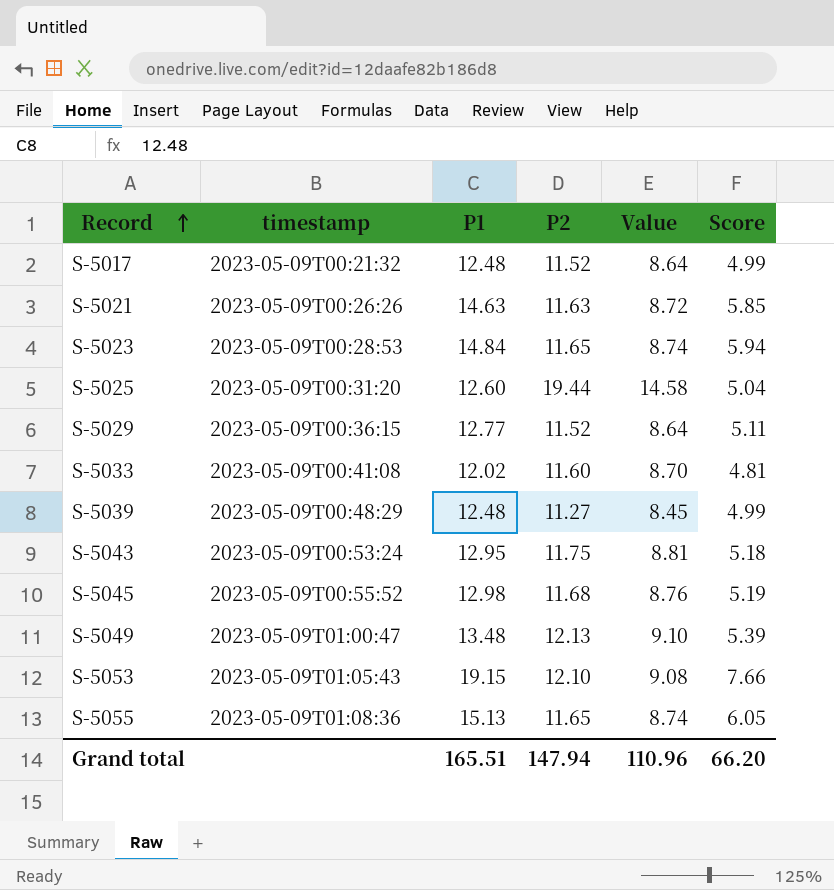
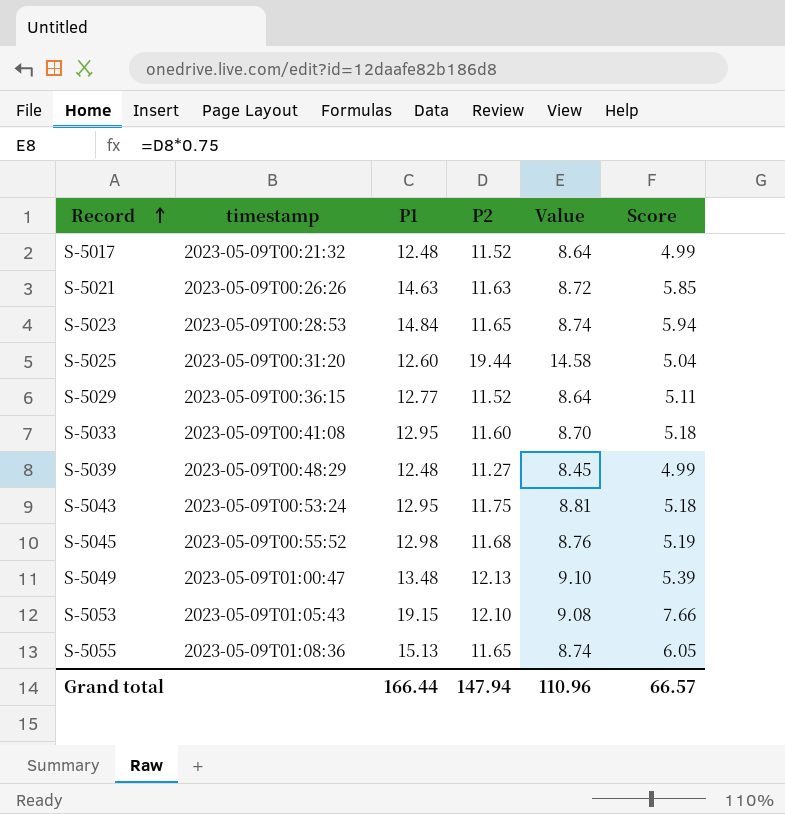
S-5033 | P1: 12.02 -> 12.95
S-5033 | Score: 4.81 -> 5.18
Grand total | P1: 165.51 -> 166.44
Grand total | Score: 66.20 -> 66.57

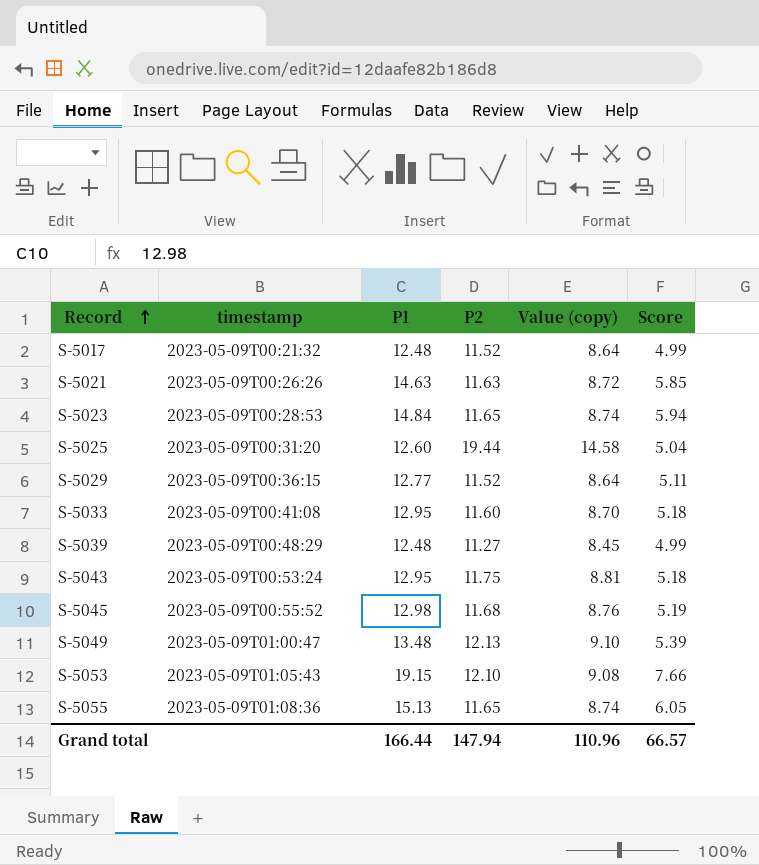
column name: Value -> Value (copy)

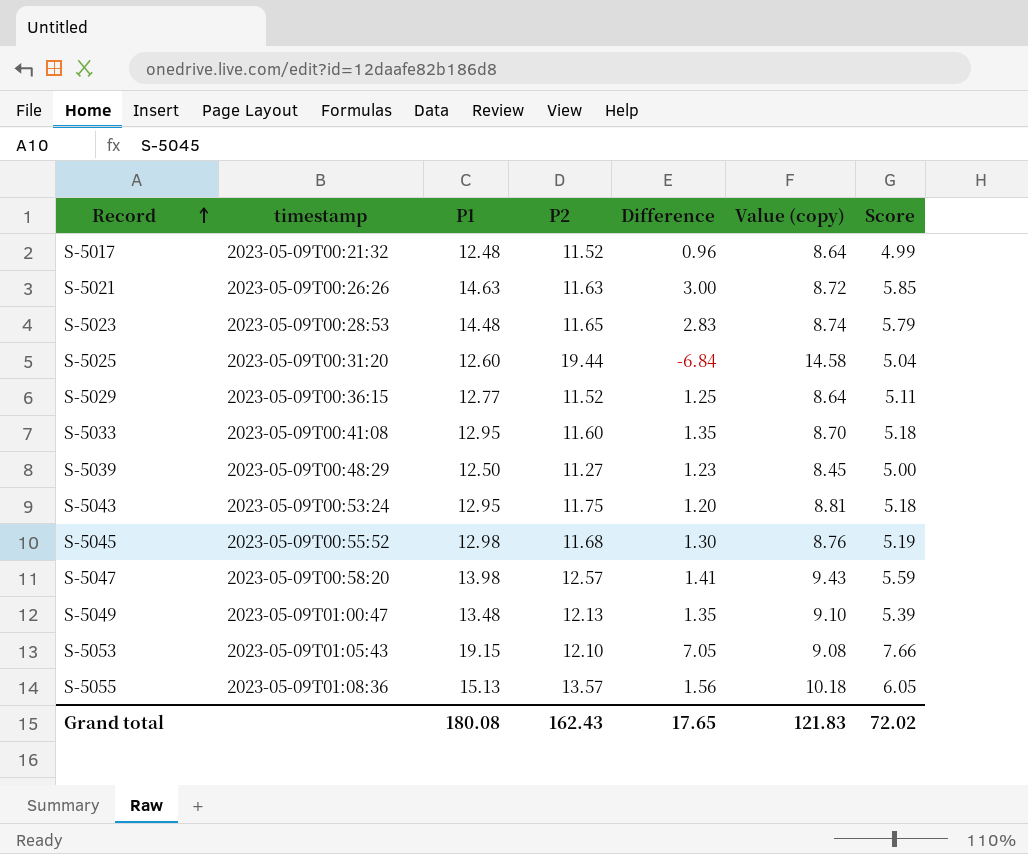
column Difference | formula: none -> [P1] - [P2]
S-5023 | P1: 14.84 -> 14.48
S-5023 | Score: 5.94 -> 5.79
S-5039 | P1: 12.48 -> 12.50
S-5039 | Score: 4.99 -> 5.00
row S-5047: none -> 2023-05-09T00:58:20 | 13.98 | 12.57 | 1.41 | 9.43 | 5.59
S-5055 | P2: 11.65 -> 13.57
S-5055 | Value (copy): 8.74 -> 10.18
Grand total | P1: 166.44 -> 180.08
Grand total | P2: 147.94 -> 162.43
Grand total | Value (copy): 110.96 -> 121.83
Grand total | Score: 66.57 -> 72.02

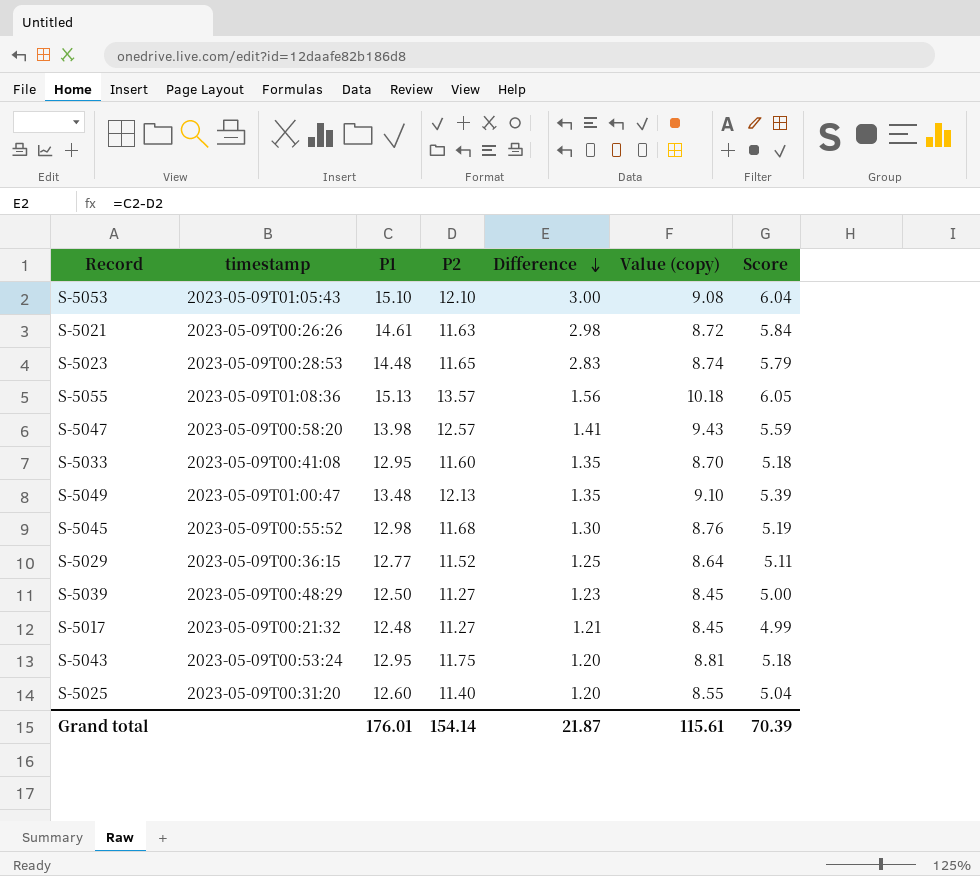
row order: Record ascending -> Difference descending
S-5053 | P1: 19.15 -> 15.10
S-5053 | Difference: 7.05 -> 3.00
S-5053 | Score: 7.66 -> 6.04
S-5021 | P1: 14.63 -> 14.61
S-5021 | Difference: 3.00 -> 2.98
S-5021 | Score: 5.85 -> 5.84
S-5017 | P2: 11.52 -> 11.27
S-5017 | Difference: 0.96 -> 1.21
S-5017 | Value (copy): 8.64 -> 8.45
S-5025 | P2: 19.44 -> 11.40
S-5025 | Difference: -6.84 -> 1.20
S-5025 | Value (copy): 14.58 -> 8.55
Grand total | P1: 180.08 -> 176.01
Grand total | P2: 162.43 -> 154.14
Grand total | Difference: 17.65 -> 21.87
Grand total | Value (copy): 121.83 -> 115.61
Grand total | Score: 72.02 -> 70.39

